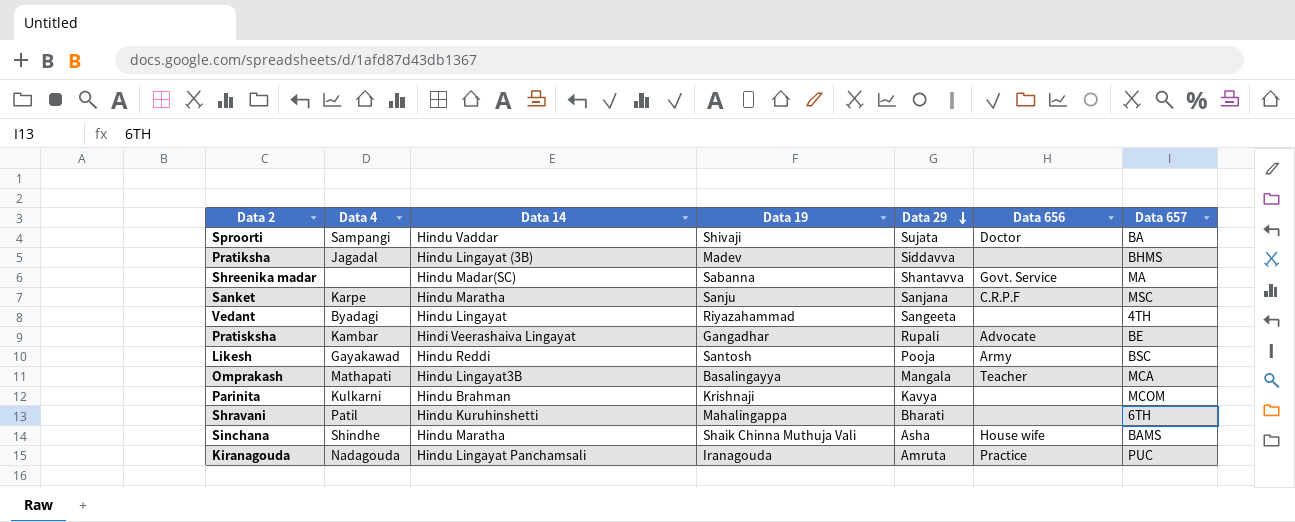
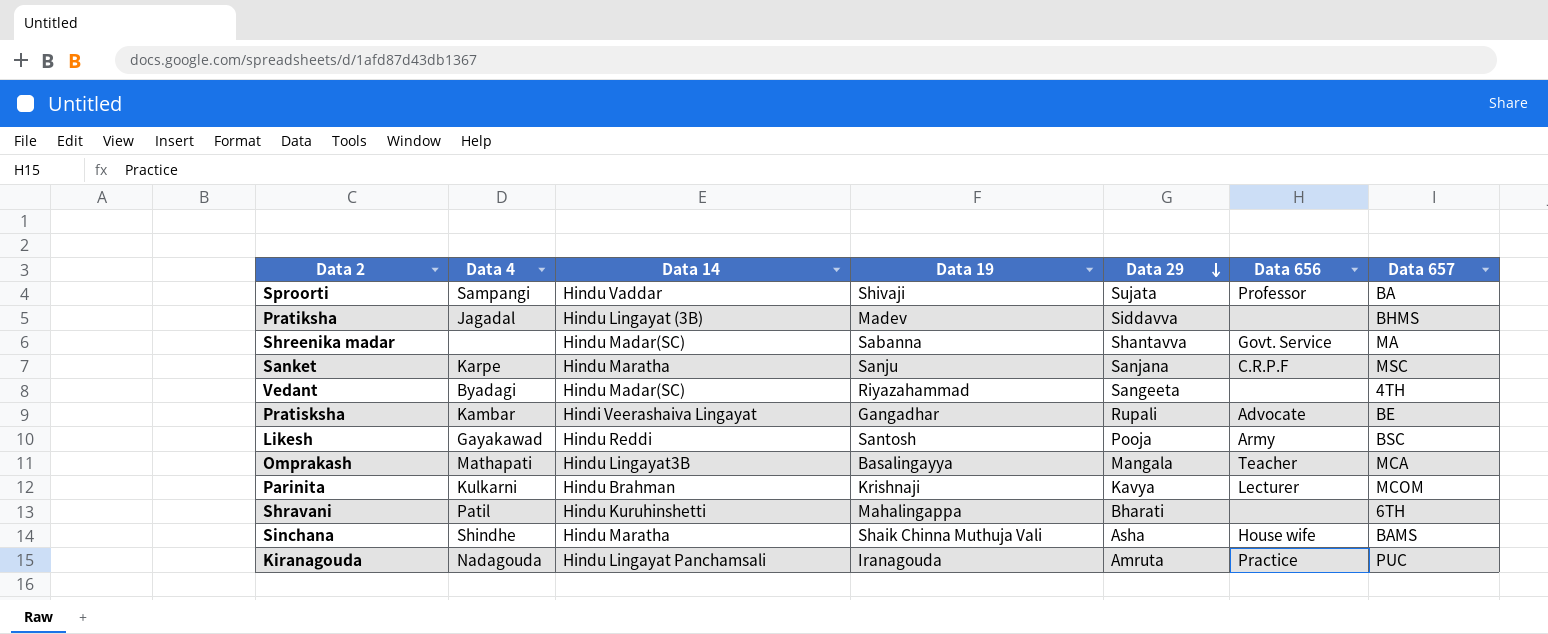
Sproorti | Data 656: Doctor -> Professor
Vedant | Data 14: Hindu Lingayat -> Hindu Madar(SC)
Parinita | Data 656: none -> Lecturer

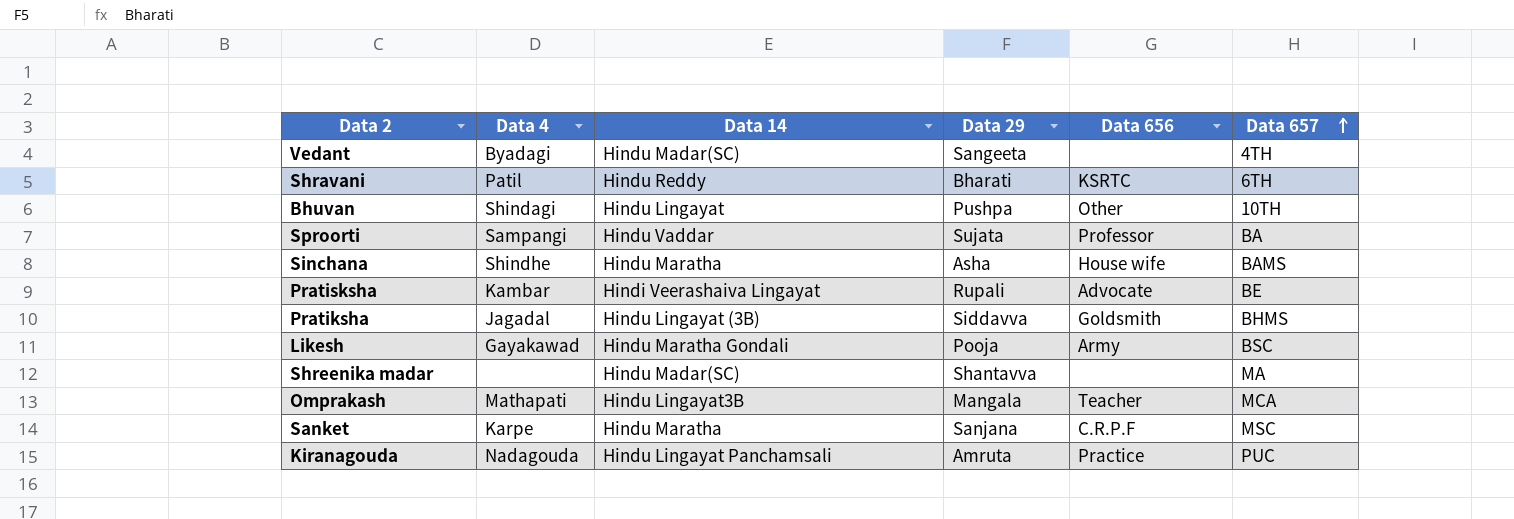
row order: Data 29 descending -> Data 657 ascending
column Data 19 | position: 4 -> none
row Parinita: Kulkarni | Hindu Brahman | Krishnaji | Kavya | Lecturer | MCOM -> none
Shravani | Data 14: Hindu Kuruhinshetti -> Hindu Reddy
Shravani | Data 656: none -> KSRTC
row Bhuvan: none -> Shindagi | Hindu Lingayat | Pushpa | Other | 10TH
Pratiksha | Data 656: none -> Goldsmith
Likesh | Data 14: Hindu Reddi -> Hindu Maratha Gondali
Shreenika madar | Data 656: Govt. Service -> none

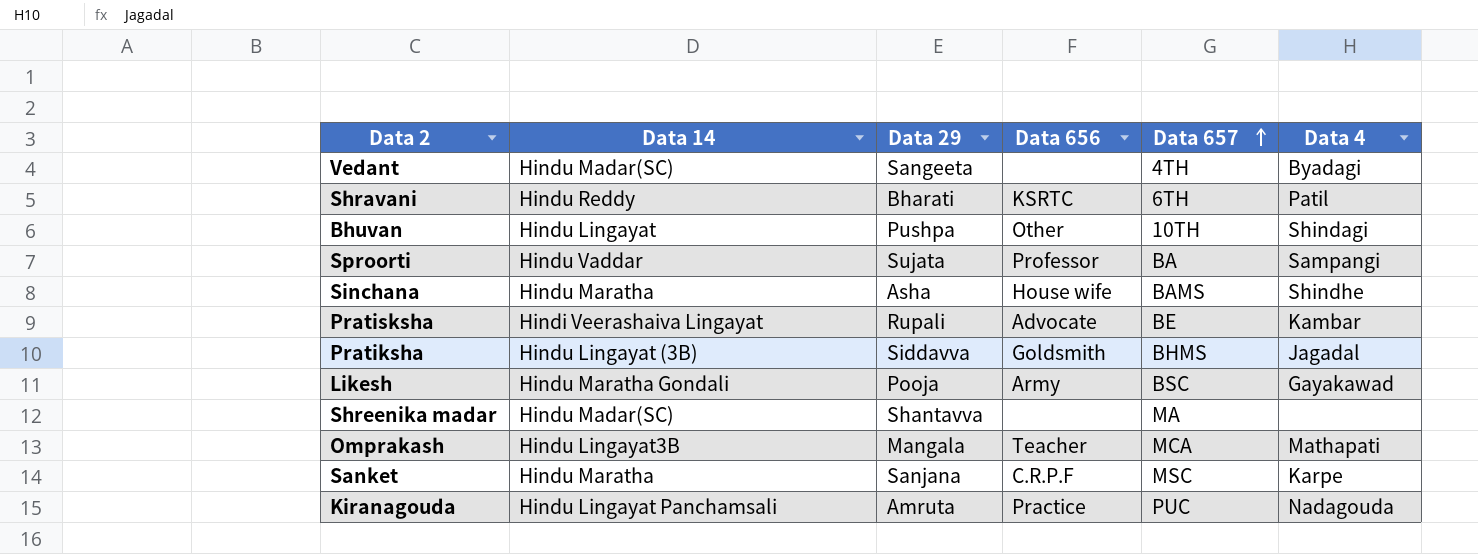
column Data 4 | position: 2 -> 6

